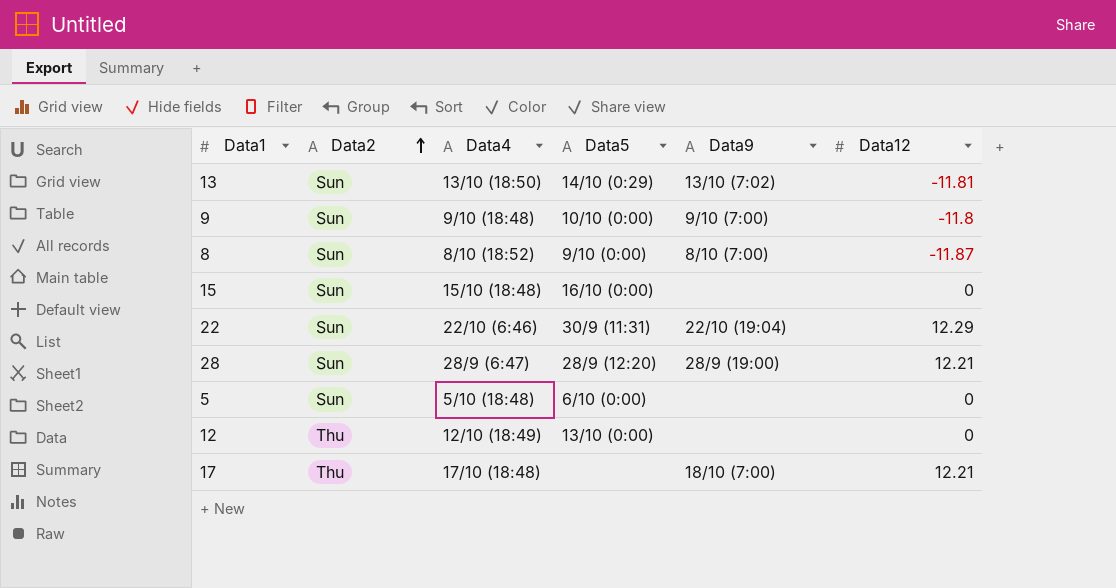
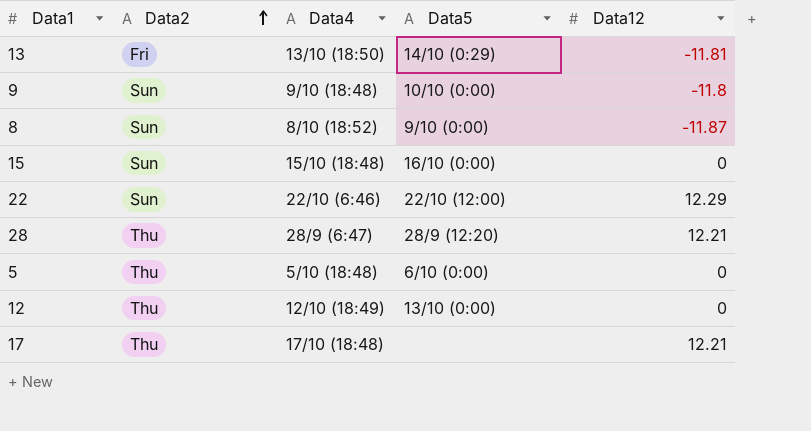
column Data9 | position: 5 -> none
13 | Data2: Sun -> Fri
22 | Data5: 30/9 (11:31) -> 22/10 (12:00)
28 | Data2: Sun -> Thu
5 | Data2: Sun -> Thu

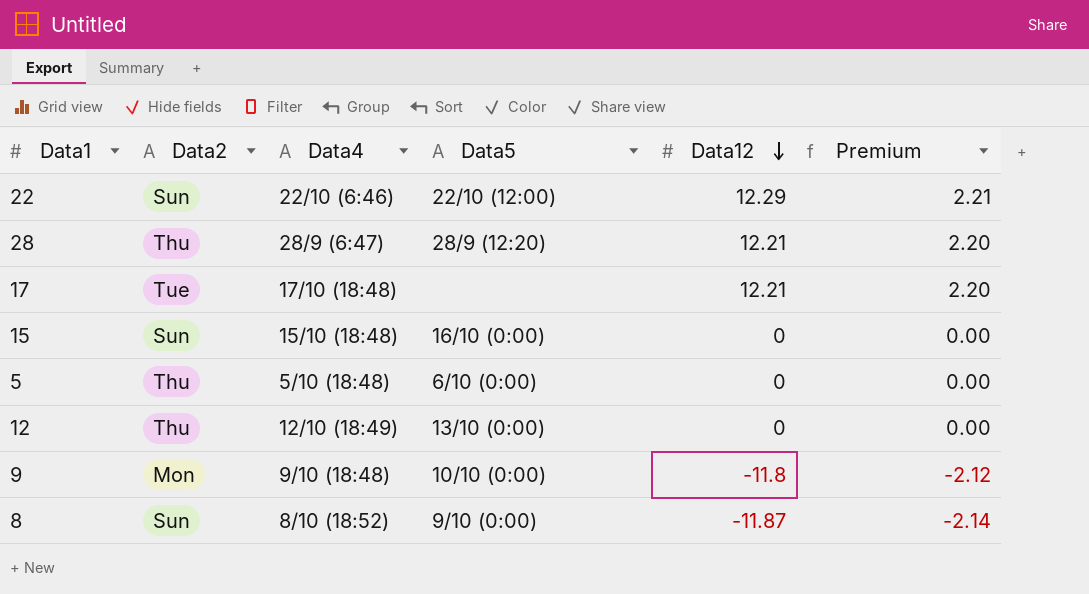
row order: Data2 ascending -> Data12 descending
column Premium | formula: none -> [Data12] * 0.18
row 13: Fri | 13/10 (18:50) | 14/10 (0:29) | -11.81 -> none
17 | Data2: Thu -> Tue
9 | Data2: Sun -> Mon

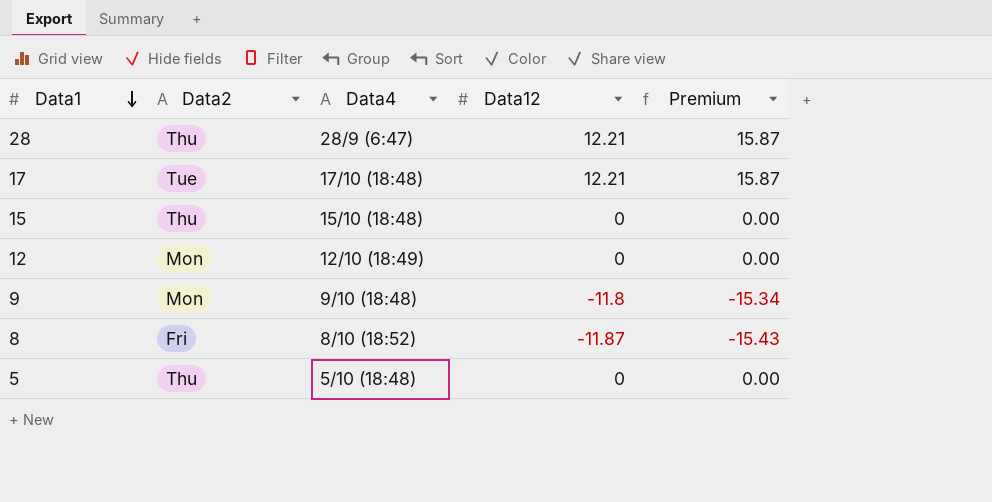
row order: Data12 descending -> Data1 descending
column Data5 | position: 4 -> none
column Premium | formula: [Data12] * 0.18 -> [Data12] * 1.3
row 22: Sun | 22/10 (6:46) | 22/10 (12:00) | 12.29 | 2.21 -> none
15 | Data2: Sun -> Thu
12 | Data2: Thu -> Mon
8 | Data2: Sun -> Fri

